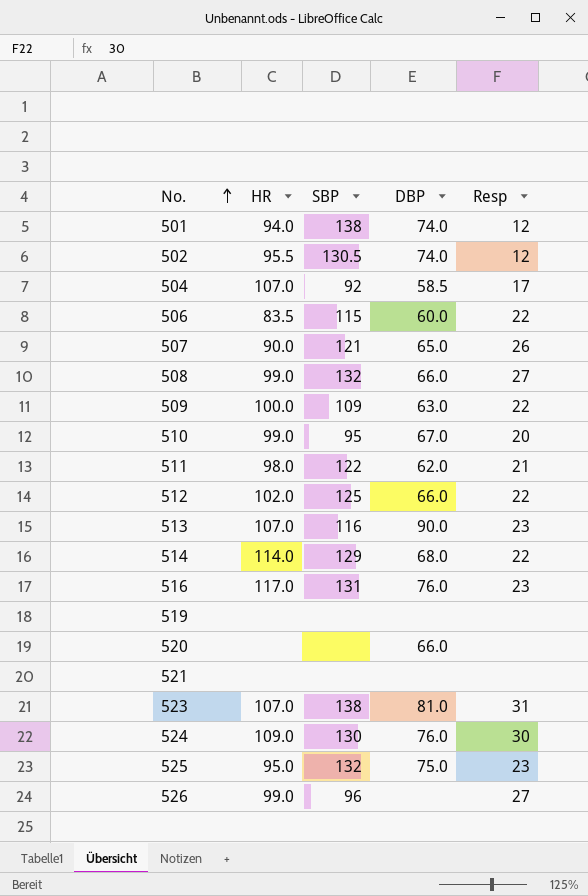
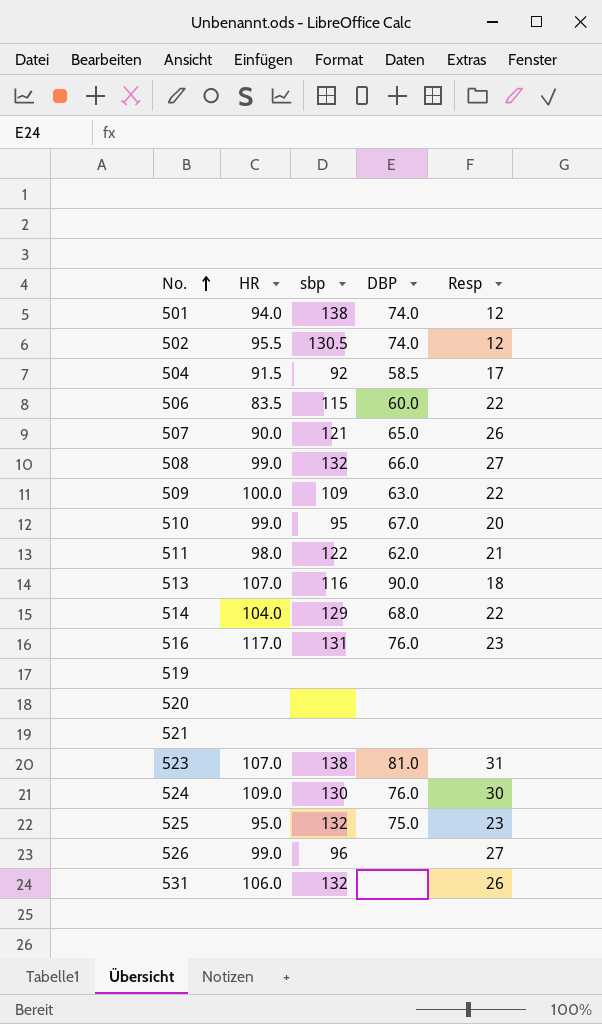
column name: SBP -> sbp
row 512: 102.0 | 125 | 66.0 | 22 -> none
504 | HR: 107.0 -> 91.5
513 | Resp: 23 -> 18
514 | HR: 114.0 -> 104.0
520 | DBP: 66.0 -> none
row 531: none -> 106.0 | 132 | none | 26

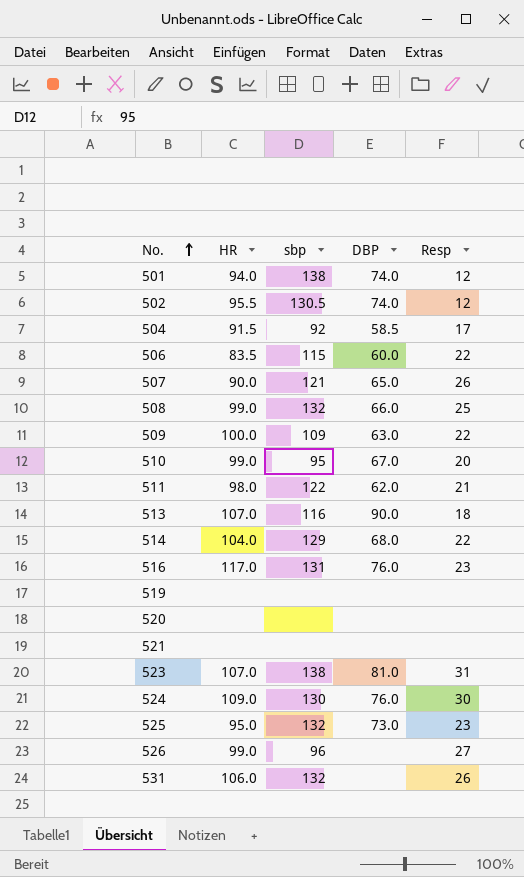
508 | Resp: 27 -> 25
525 | DBP: 75.0 -> 73.0

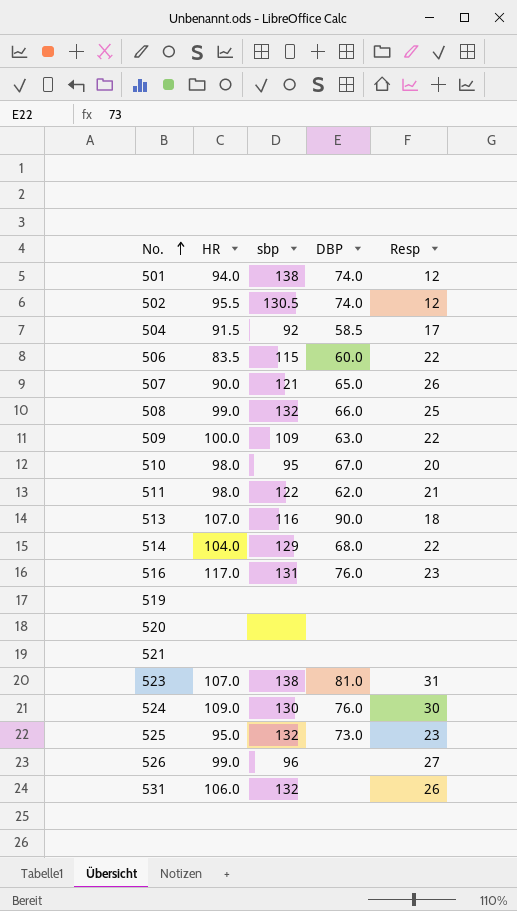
510 | HR: 99.0 -> 98.0

